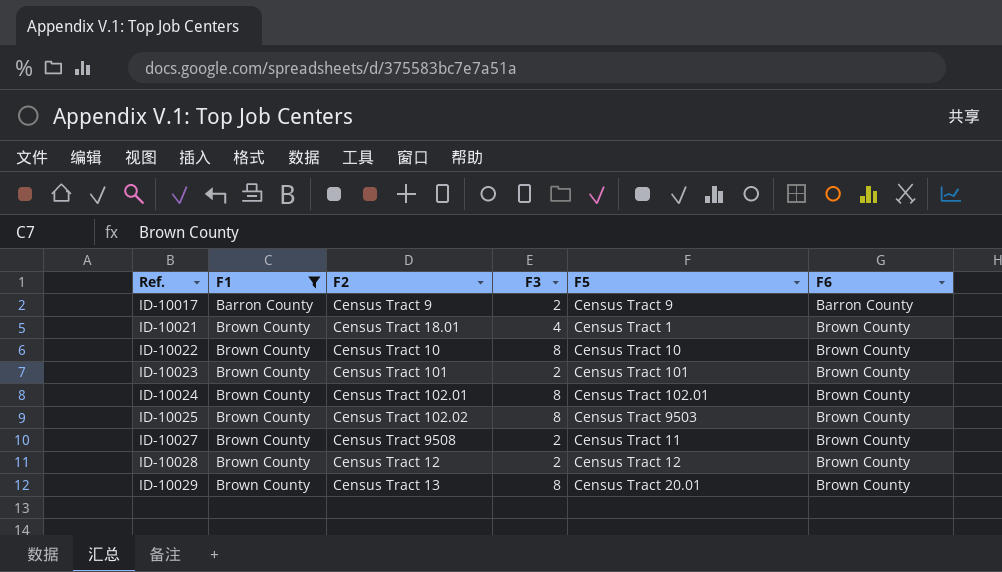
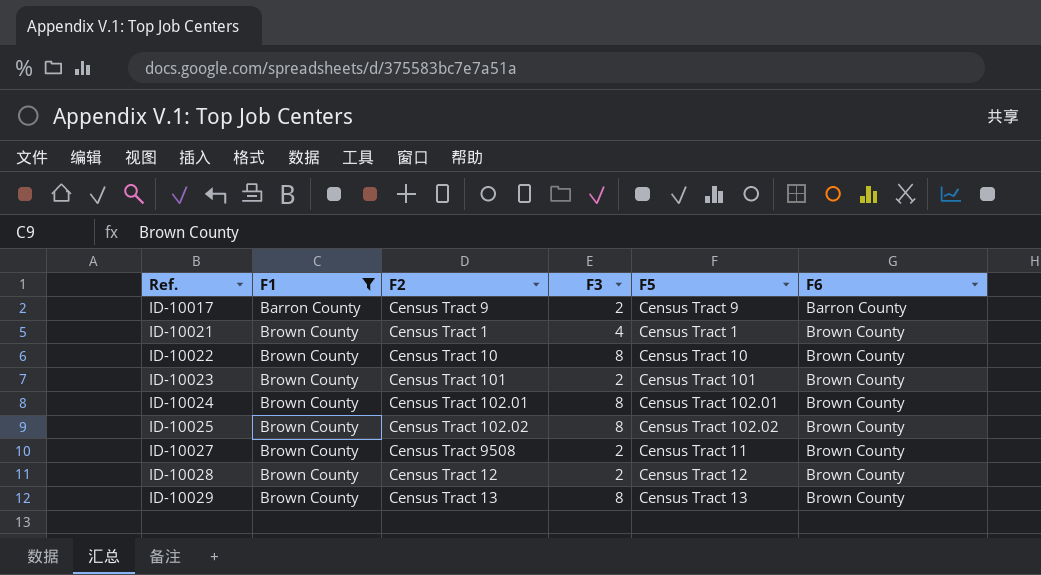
ID-10021 | F2: Census Tract 18.01 -> Census Tract 1
ID-10025 | F5: Census Tract 9503 -> Census Tract 102.02
ID-10029 | F5: Census Tract 20.01 -> Census Tract 13

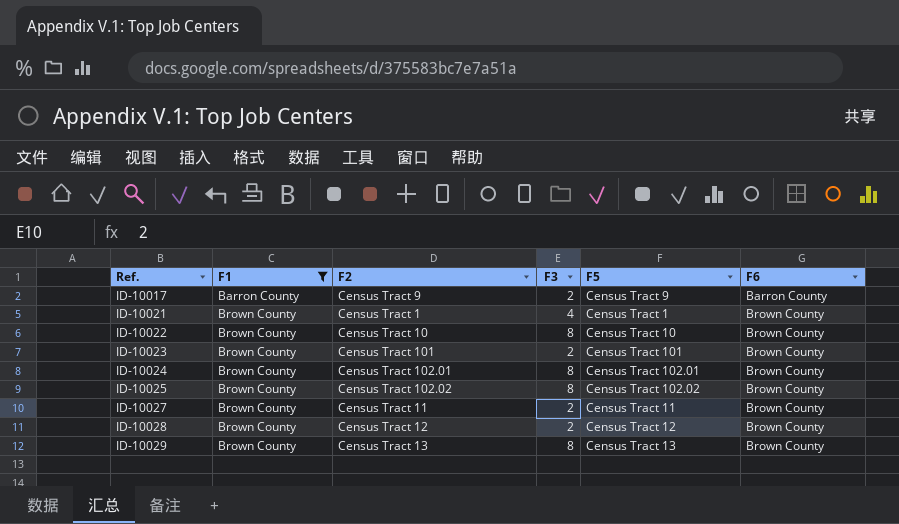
ID-10027 | F2: Census Tract 9508 -> Census Tract 11

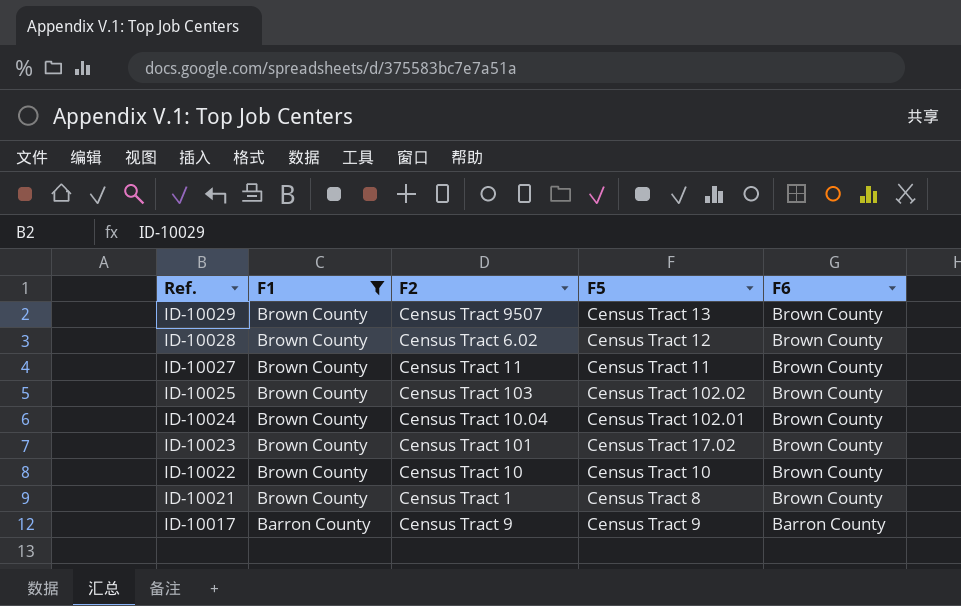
row order: Ref. ascending -> Ref. descending
column F3 | position: 4 -> none
ID-10029 | F2: Census Tract 13 -> Census Tract 9507
ID-10028 | F2: Census Tract 12 -> Census Tract 6.02
ID-10025 | F2: Census Tract 102.02 -> Census Tract 103
ID-10024 | F2: Census Tract 102.01 -> Census Tract 10.04
ID-10023 | F5: Census Tract 101 -> Census Tract 17.02
ID-10021 | F5: Census Tract 1 -> Census Tract 8

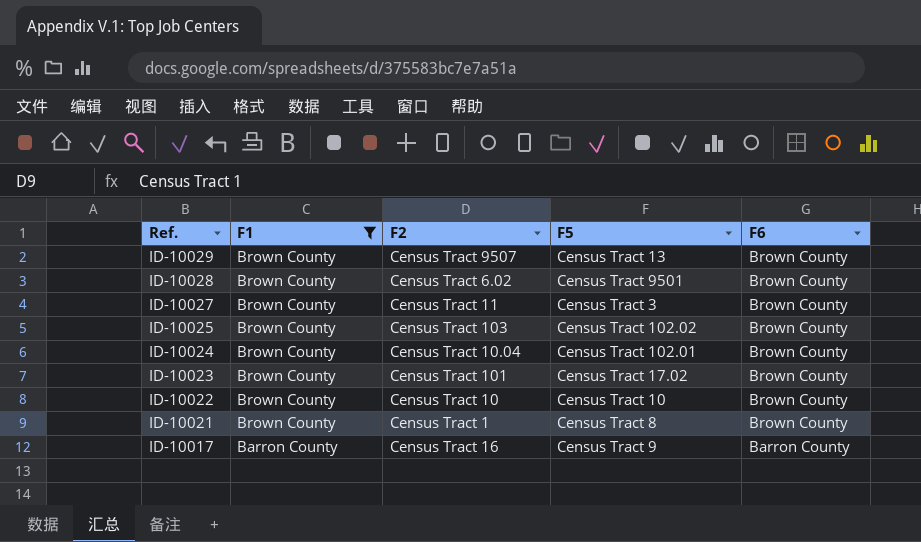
ID-10028 | F5: Census Tract 12 -> Census Tract 9501
ID-10027 | F5: Census Tract 11 -> Census Tract 3
ID-10017 | F2: Census Tract 9 -> Census Tract 16

